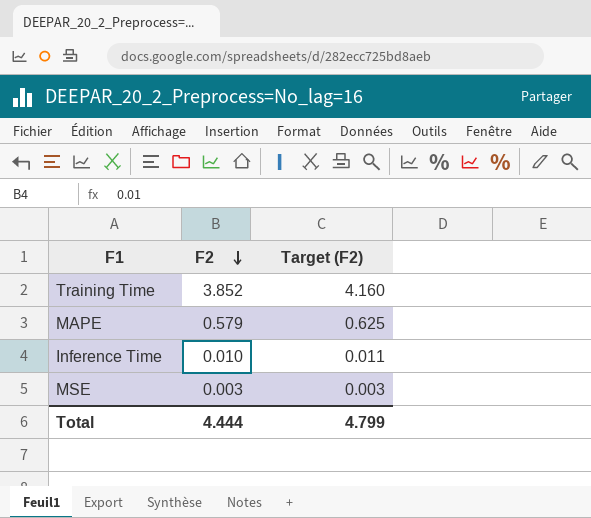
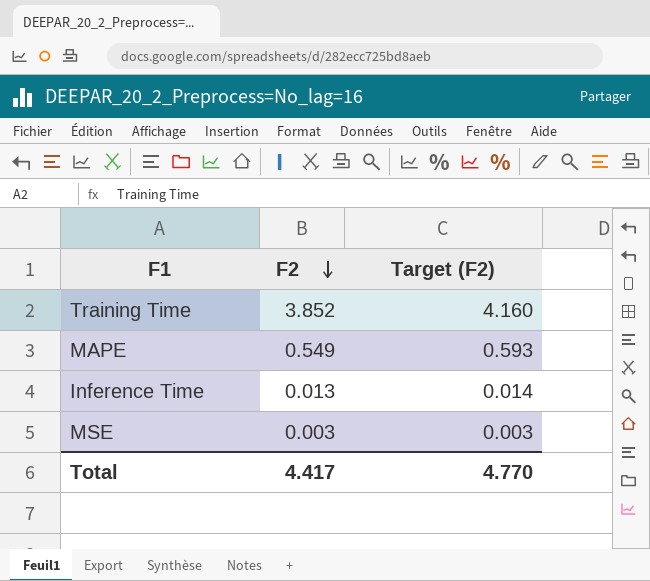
MAPE | F2: 0.579 -> 0.549
MAPE | Target (F2): 0.625 -> 0.593
Inference Time | F2: 0.010 -> 0.013
Inference Time | Target (F2): 0.011 -> 0.014
Total | F2: 4.444 -> 4.417
Total | Target (F2): 4.799 -> 4.770

